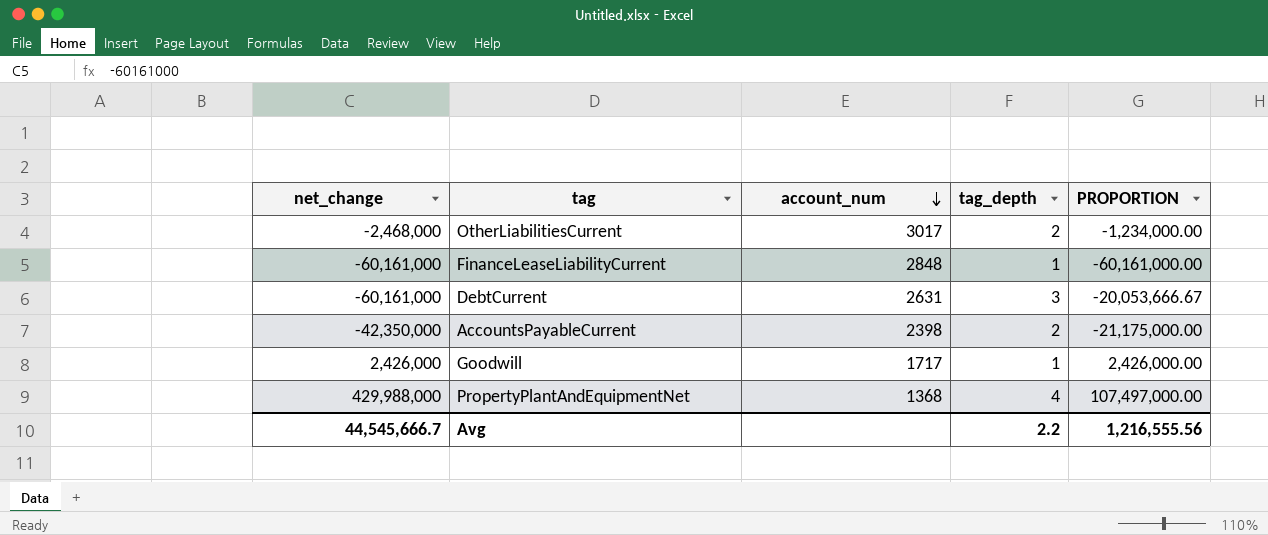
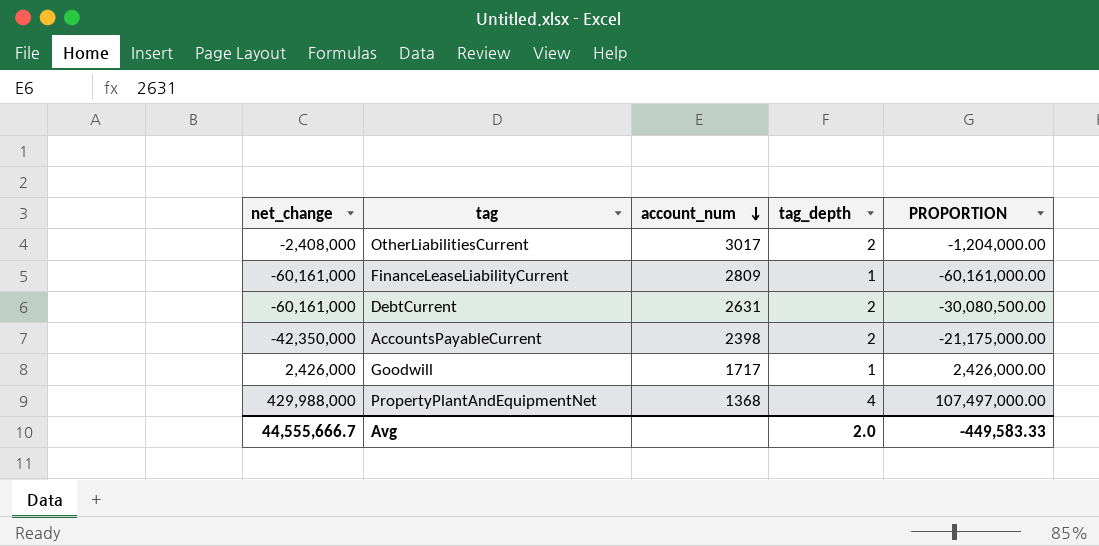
OtherLiabilitiesCurrent | net_change: -2,468,000 -> -2,408,000
OtherLiabilitiesCurrent | PROPORTION: -1,234,000.00 -> -1,204,000.00
FinanceLeaseLiabilityCurrent | account_num: 2848 -> 2809
DebtCurrent | tag_depth: 3 -> 2
DebtCurrent | PROPORTION: -20,053,666.67 -> -30,080,500.00
Avg | net_change: 44,545,666.7 -> 44,555,666.7
Avg | tag_depth: 2.2 -> 2.0
Avg | PROPORTION: 1,216,555.56 -> -449,583.33

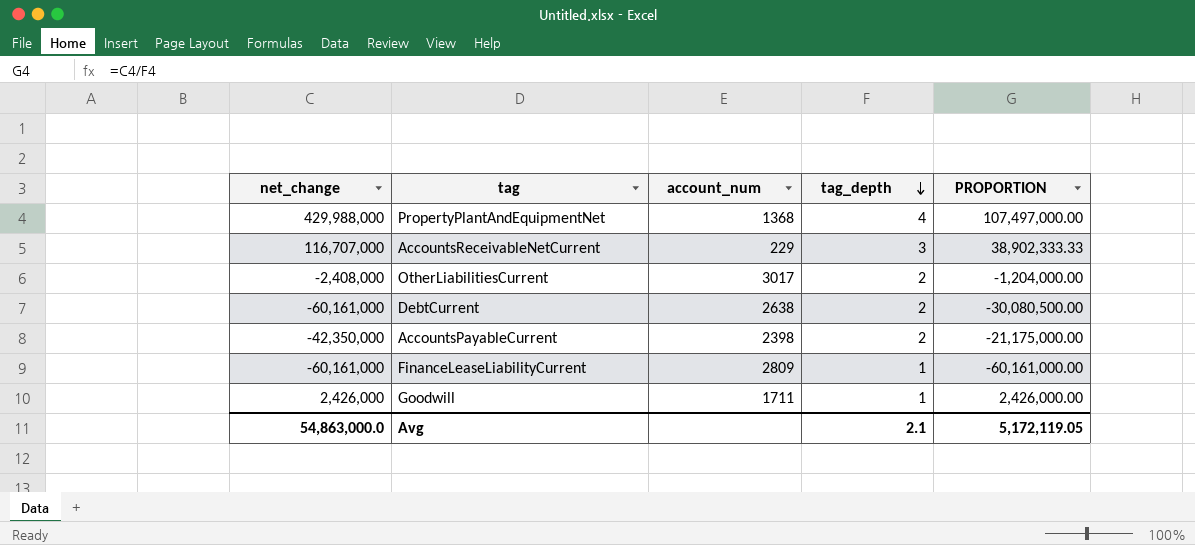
row order: account_num descending -> tag_depth descending
row AccountsReceivableNetCurrent: none -> 116,707,000 | 229 | 3 | 38,902,333.33
DebtCurrent | account_num: 2631 -> 2638
Goodwill | account_num: 1717 -> 1711
Avg | net_change: 44,555,666.7 -> 54,863,000.0
Avg | tag_depth: 2.0 -> 2.1
Avg | PROPORTION: -449,583.33 -> 5,172,119.05

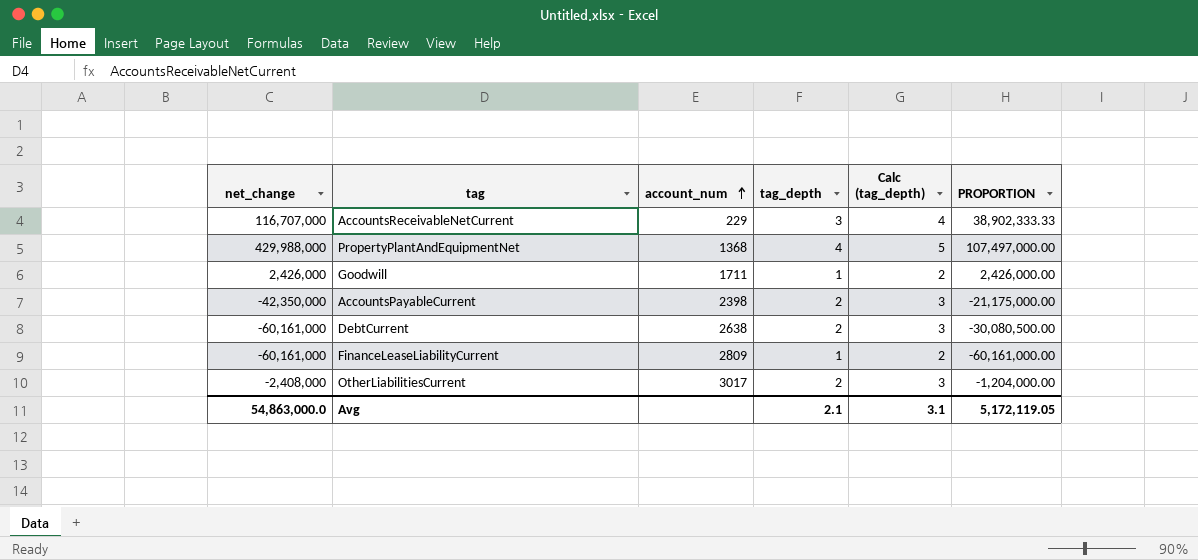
row order: tag_depth descending -> account_num ascending
column Calc (tag_depth) | formula: none -> [tag_depth] + 1

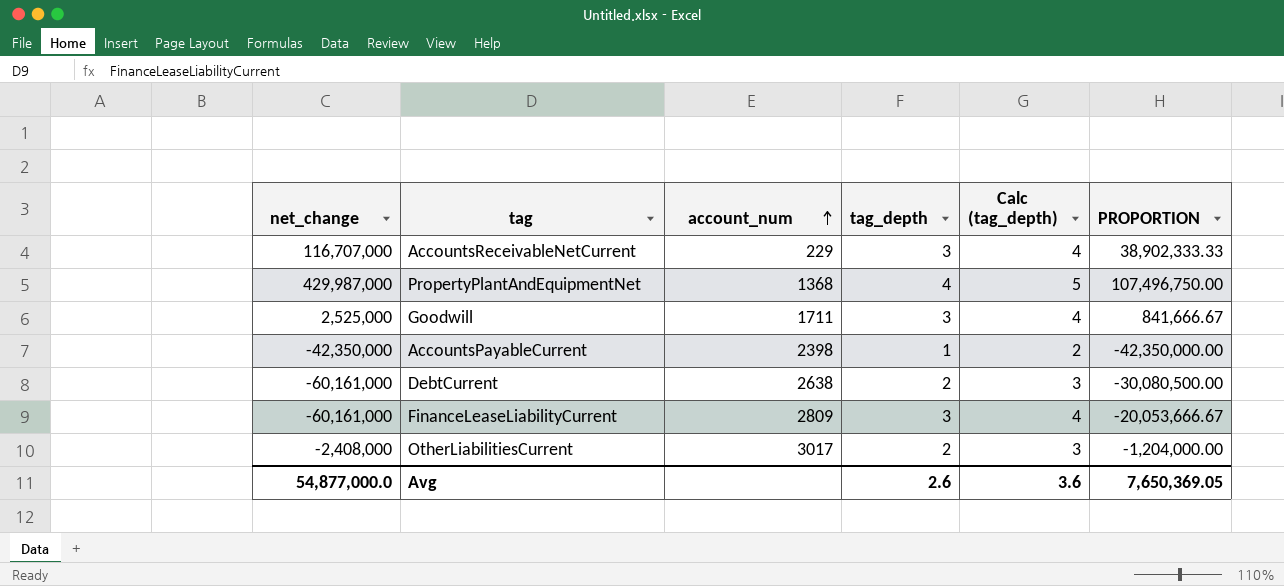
PropertyPlantAndEquipmentNet | net_change: 429,988,000 -> 429,987,000
PropertyPlantAndEquipmentNet | PROPORTION: 107,497,000.00 -> 107,496,750.00
Goodwill | net_change: 2,426,000 -> 2,525,000
Goodwill | tag_depth: 1 -> 3
Goodwill | Calc (tag_depth): 2 -> 4
Goodwill | PROPORTION: 2,426,000.00 -> 841,666.67
AccountsPayableCurrent | tag_depth: 2 -> 1
AccountsPayableCurrent | Calc (tag_depth): 3 -> 2
AccountsPayableCurrent | PROPORTION: -21,175,000.00 -> -42,350,000.00
FinanceLeaseLiabilityCurrent | tag_depth: 1 -> 3
FinanceLeaseLiabilityCurrent | Calc (tag_depth): 2 -> 4
FinanceLeaseLiabilityCurrent | PROPORTION: -60,161,000.00 -> -20,053,666.67
Avg | net_change: 54,863,000.0 -> 54,877,000.0
Avg | tag_depth: 2.1 -> 2.6
Avg | Calc (tag_depth): 3.1 -> 3.6
Avg | PROPORTION: 5,172,119.05 -> 7,650,369.05

